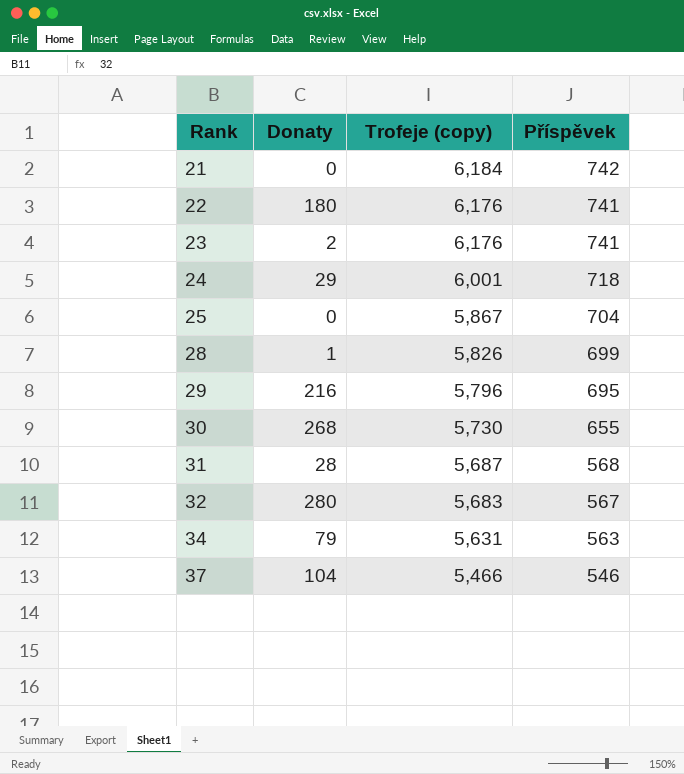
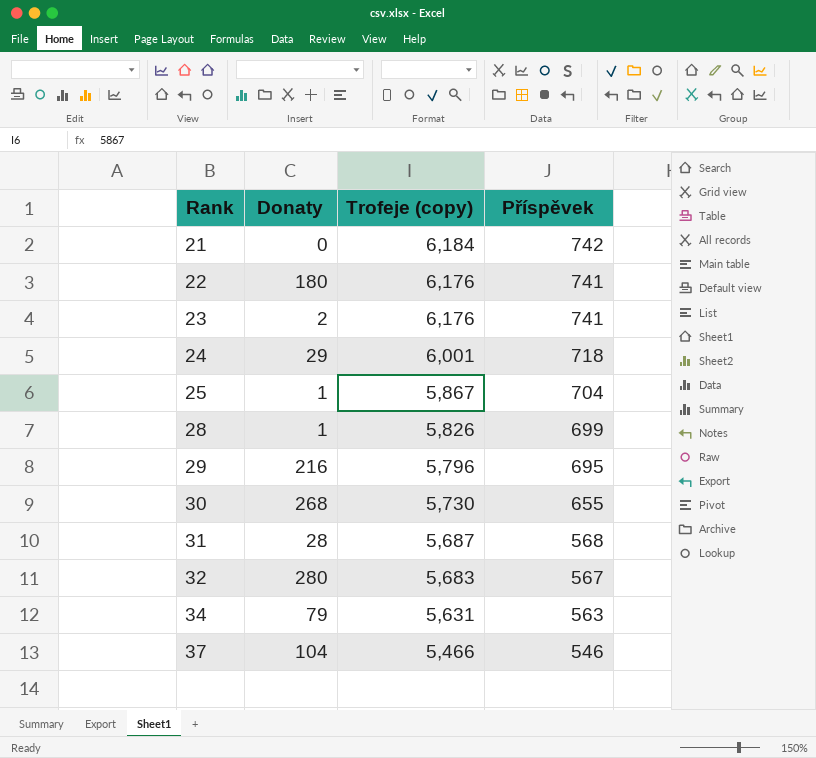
25 | Donaty: 0 -> 1

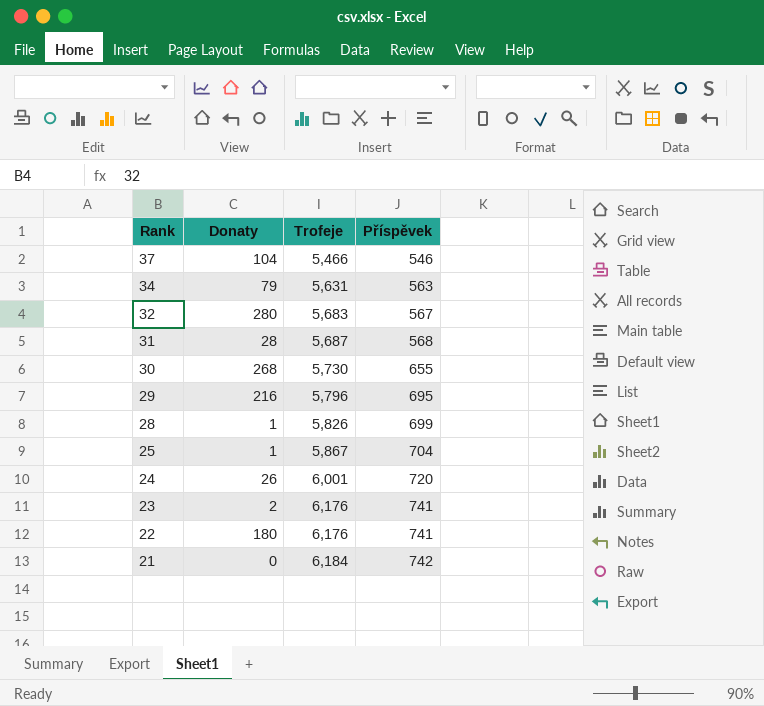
row order: Rank ascending -> Rank descending
column name: Trofeje (copy) -> Trofeje
24 | Donaty: 29 -> 26
24 | Příspěvek: 718 -> 720

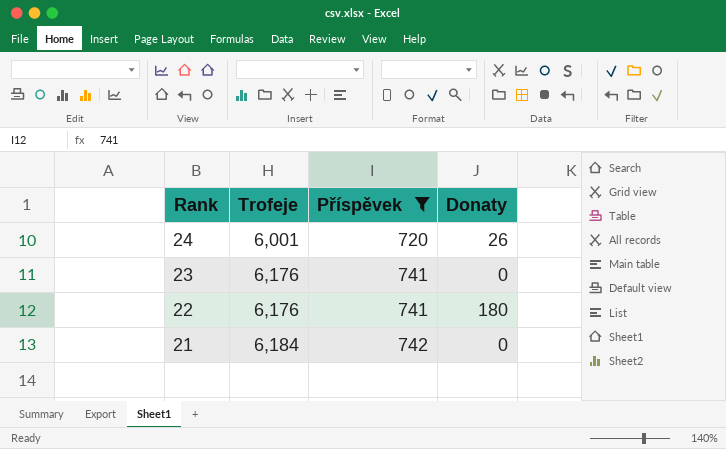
filter: none -> Příspěvek >= 720
column Donaty | position: 2 -> 4
23 | Donaty: 2 -> 0

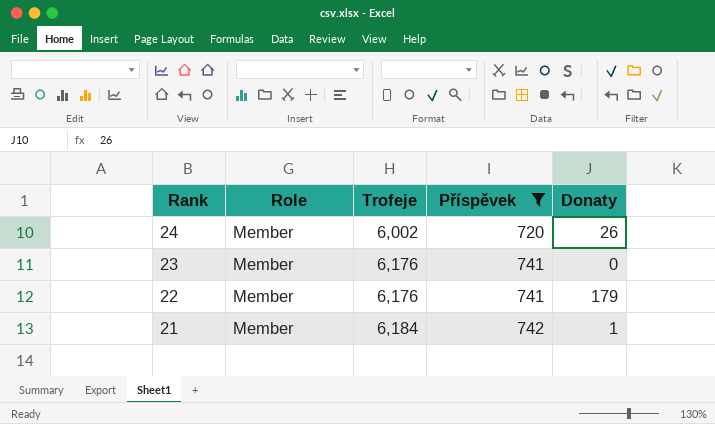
column Role | position: none -> 2
24 | Trofeje: 6,001 -> 6,002
22 | Donaty: 180 -> 179
21 | Donaty: 0 -> 1

